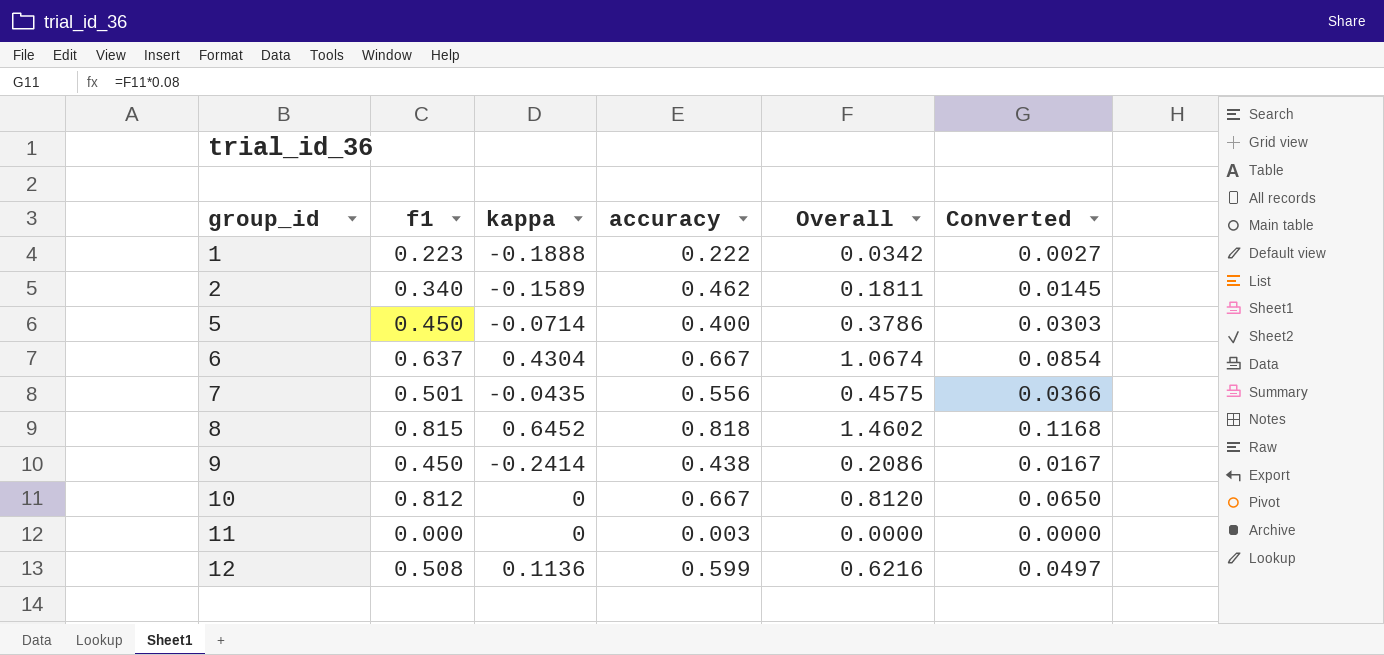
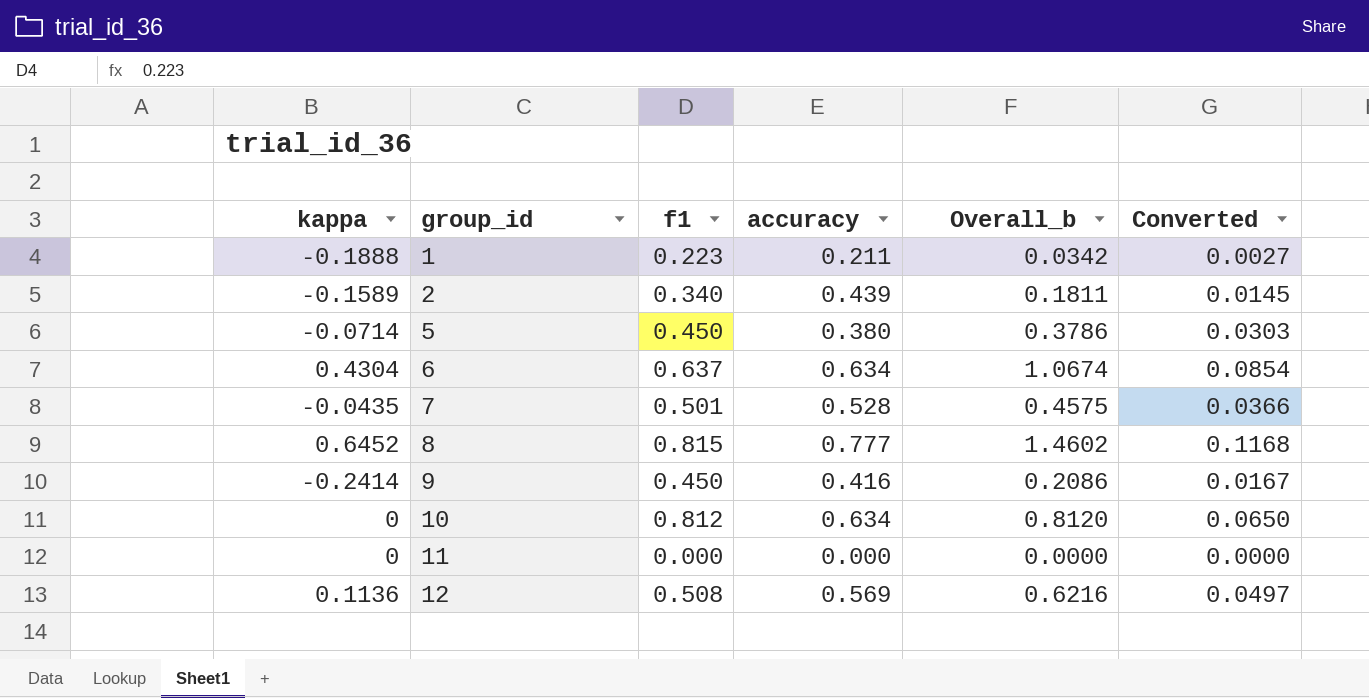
column kappa | position: 3 -> 1
column name: Overall -> Overall_b
1 | accuracy: 0.222 -> 0.211
2 | accuracy: 0.462 -> 0.439
5 | accuracy: 0.400 -> 0.380
6 | accuracy: 0.667 -> 0.634
7 | accuracy: 0.556 -> 0.528
8 | accuracy: 0.818 -> 0.777
9 | accuracy: 0.438 -> 0.416
10 | accuracy: 0.667 -> 0.634
11 | accuracy: 0.003 -> 0.000
12 | accuracy: 0.599 -> 0.569

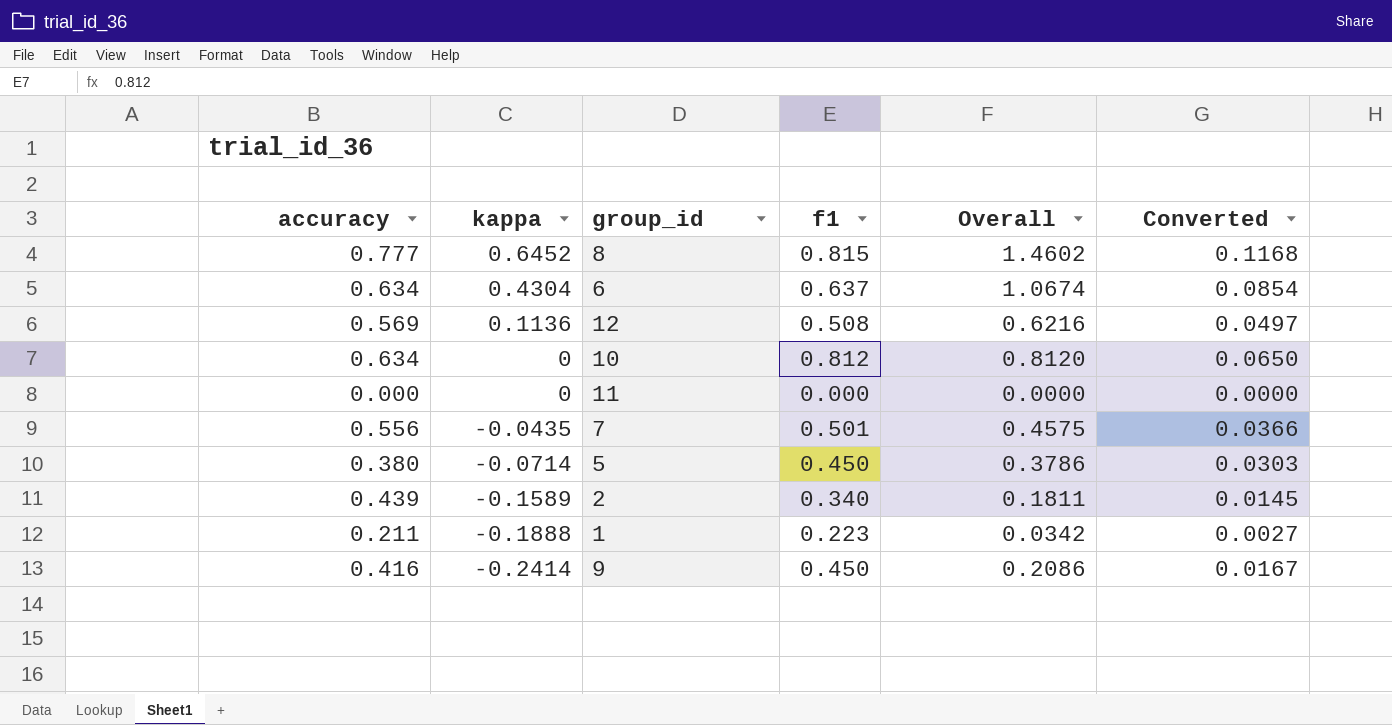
row order: group_id ascending -> kappa descending
column accuracy | position: 4 -> 1
column name: Overall_b -> Overall
7 | accuracy: 0.528 -> 0.556

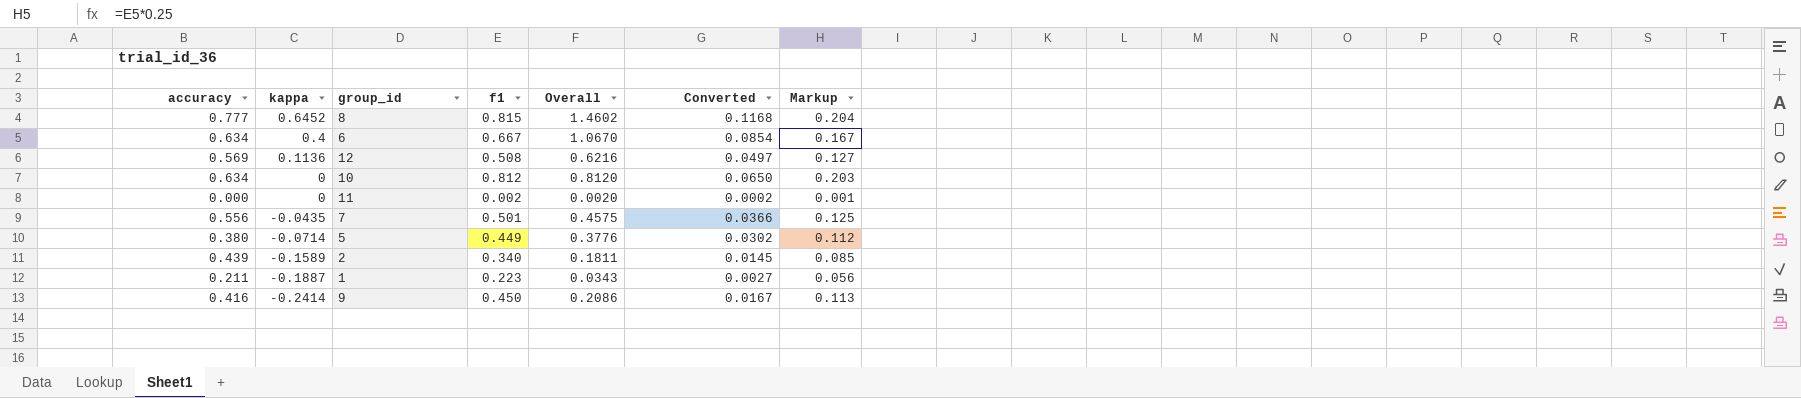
column Markup | formula: none -> [f1] * 0.25
6 | kappa: 0.4304 -> 0.4
6 | f1: 0.637 -> 0.667
6 | Overall: 1.0674 -> 1.0670
11 | f1: 0.000 -> 0.002
11 | Overall: 0.0000 -> 0.0020
11 | Converted: 0.0000 -> 0.0002
5 | f1: 0.450 -> 0.449
5 | Overall: 0.3786 -> 0.3776
5 | Converted: 0.0303 -> 0.0302
1 | kappa: -0.1888 -> -0.1887
1 | Overall: 0.0342 -> 0.0343

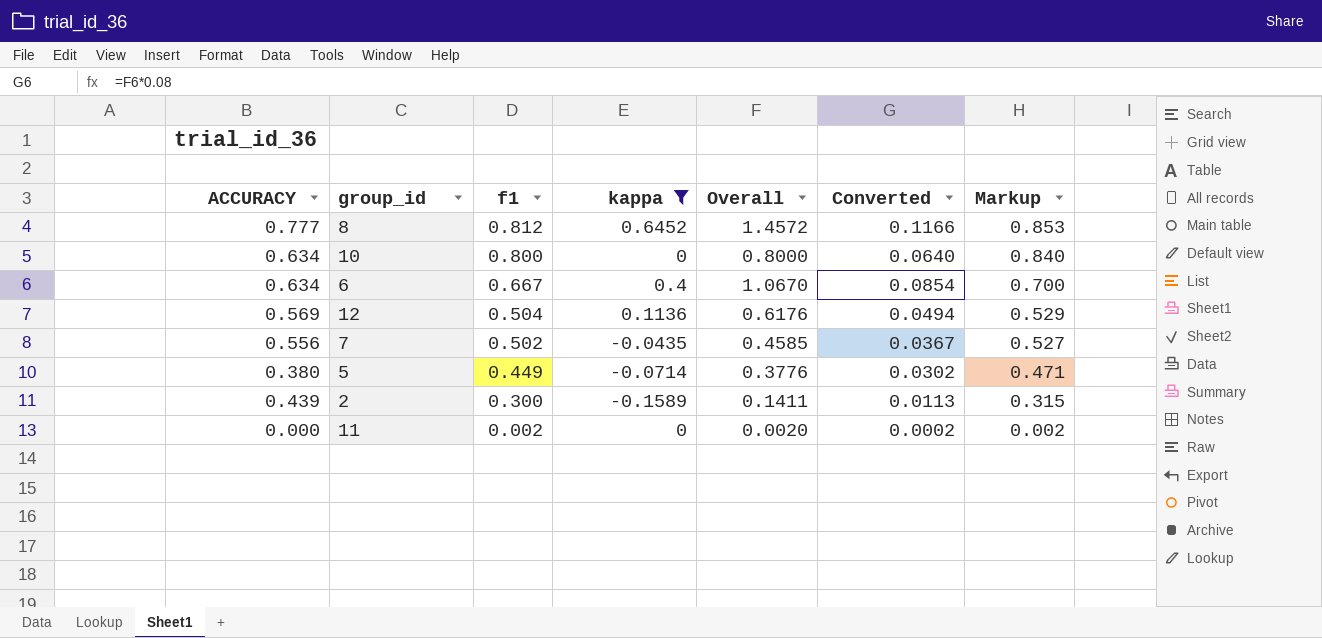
filter: none -> kappa >= -0.1589
row order: kappa descending -> f1 descending
column name: accuracy -> ACCURACY
column kappa | position: 2 -> 4
column Markup | formula: [f1] * 0.25 -> [f1] * 1.05
8 | f1: 0.815 -> 0.812
8 | Overall: 1.4602 -> 1.4572
8 | Converted: 0.1168 -> 0.1166
10 | f1: 0.812 -> 0.800
10 | Overall: 0.8120 -> 0.8000
10 | Converted: 0.0650 -> 0.0640
12 | f1: 0.508 -> 0.504
12 | Overall: 0.6216 -> 0.6176
12 | Converted: 0.0497 -> 0.0494
7 | f1: 0.501 -> 0.502
7 | Overall: 0.4575 -> 0.4585
7 | Converted: 0.0366 -> 0.0367
2 | f1: 0.340 -> 0.300
2 | Overall: 0.1811 -> 0.1411
2 | Converted: 0.0145 -> 0.0113

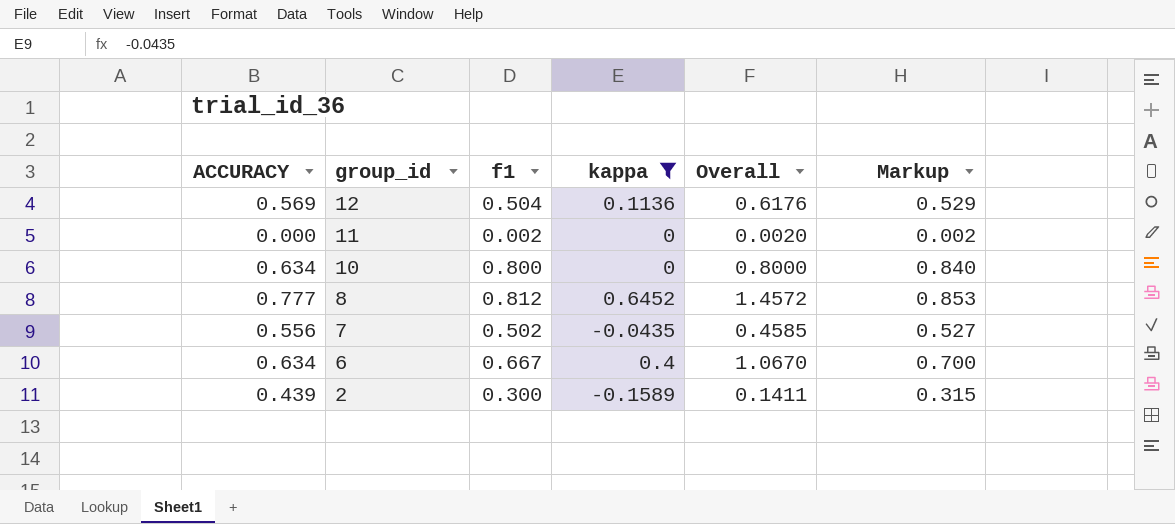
row order: f1 descending -> group_id descending
column Converted | formula: [Overall] * 0.08 -> none
row 5: 0.380 | 0.449 | -0.0714 | 0.3776 | 0.0302 | 0.471 -> none

